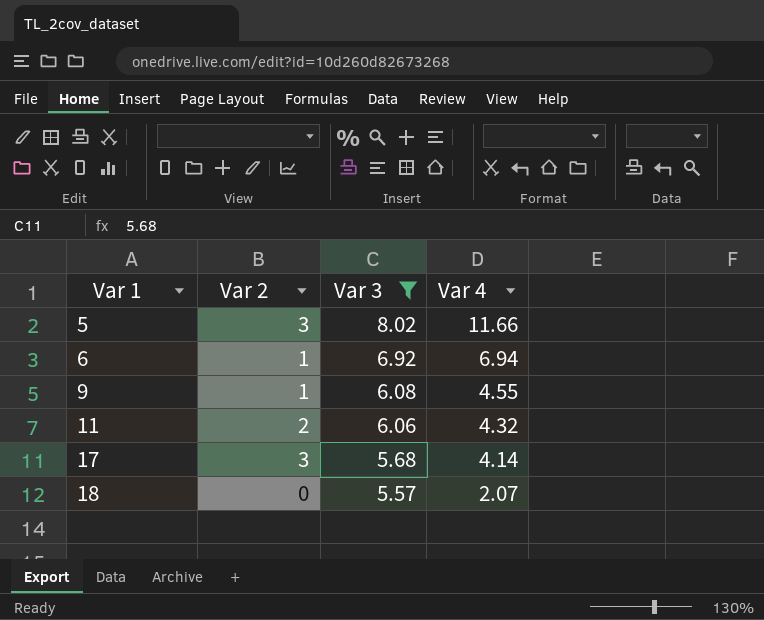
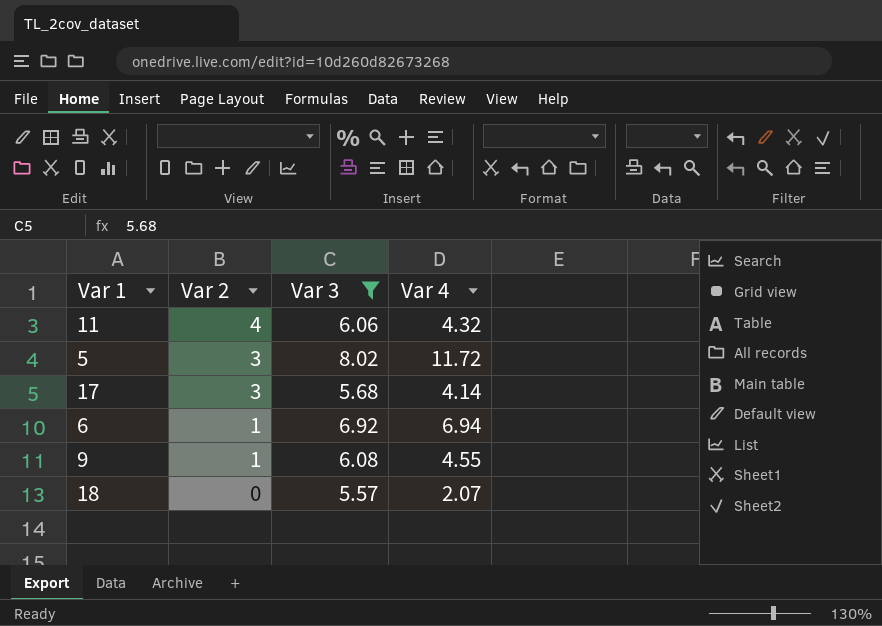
row order: Var 1 ascending -> Var 2 descending
11 | Var 2: 2 -> 4
5 | Var 4: 11.66 -> 11.72

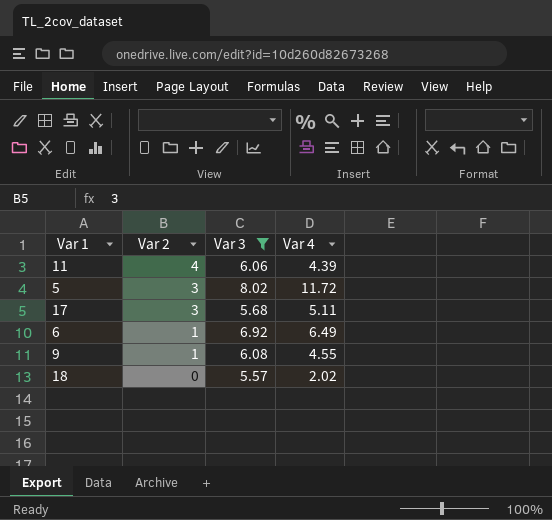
11 | Var 4: 4.32 -> 4.39
17 | Var 4: 4.14 -> 5.11
6 | Var 4: 6.94 -> 6.49
18 | Var 4: 2.07 -> 2.02

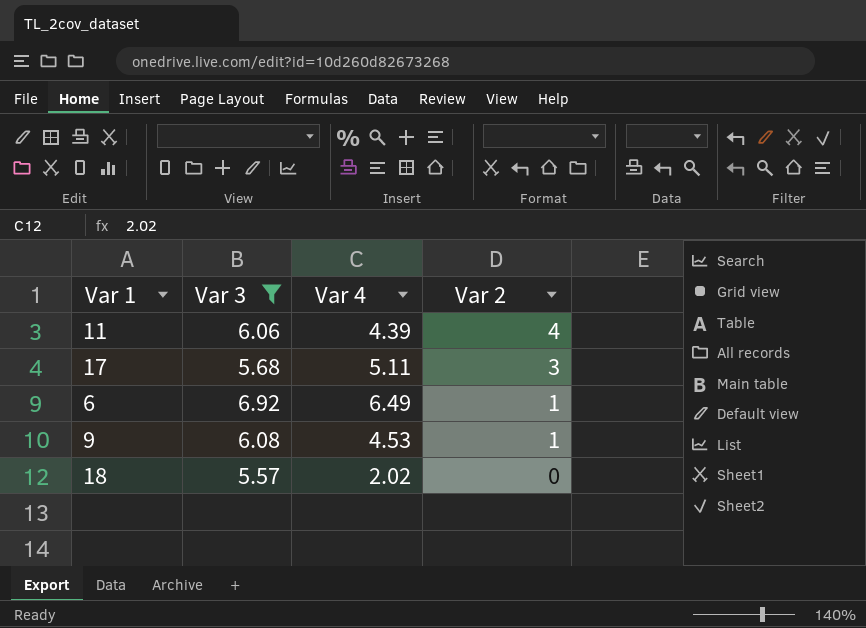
column Var 2 | position: 2 -> 4
row 5: 3 | 8.02 | 11.72 -> none
9 | Var 4: 4.55 -> 4.53

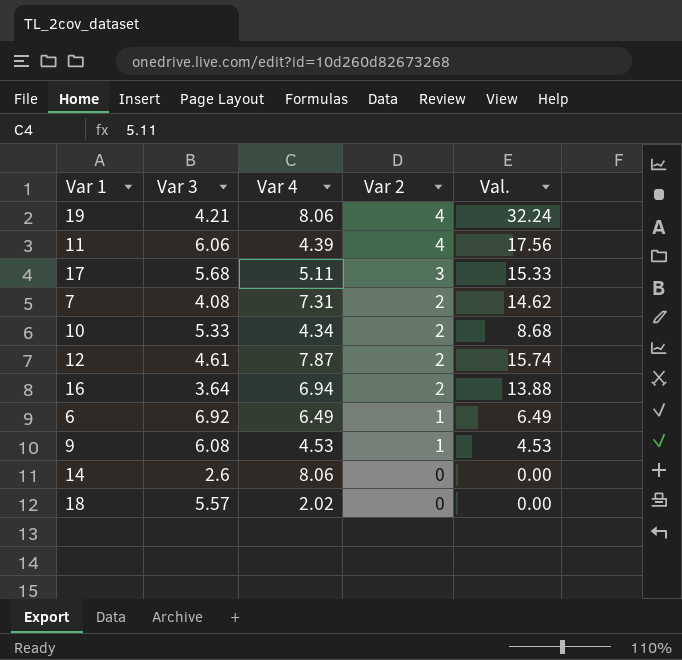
filter: Var 3 >= 5.57 -> none
column Val. | formula: none -> [Var 4] * [Var 2]

